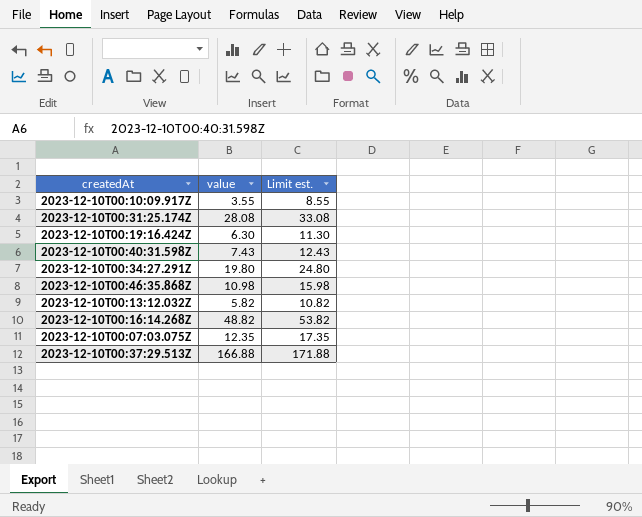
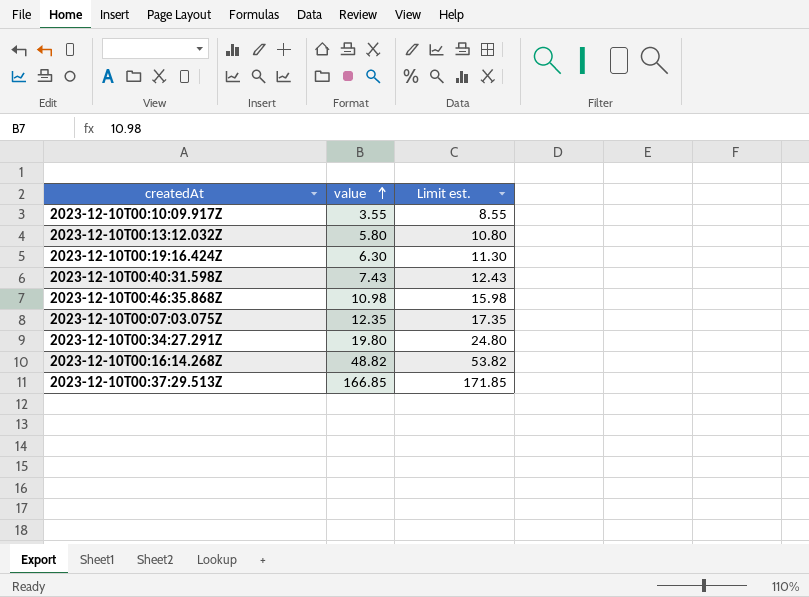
row order: none -> value ascending
row 2023-12-10T00:31:25.174Z: 28.08 | 33.08 -> none
2023-12-10T00:13:12.032Z | value: 5.82 -> 5.80
2023-12-10T00:13:12.032Z | Limit est.: 10.82 -> 10.80
2023-12-10T00:37:29.513Z | value: 166.88 -> 166.85
2023-12-10T00:37:29.513Z | Limit est.: 171.88 -> 171.85

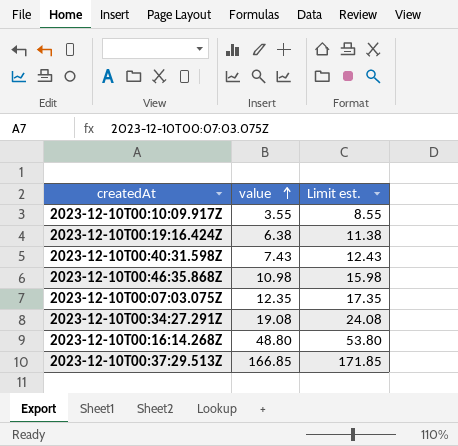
row 2023-12-10T00:13:12.032Z: 5.80 | 10.80 -> none
2023-12-10T00:19:16.424Z | value: 6.30 -> 6.38
2023-12-10T00:19:16.424Z | Limit est.: 11.30 -> 11.38
2023-12-10T00:34:27.291Z | value: 19.80 -> 19.08
2023-12-10T00:34:27.291Z | Limit est.: 24.80 -> 24.08
2023-12-10T00:16:14.268Z | value: 48.82 -> 48.80
2023-12-10T00:16:14.268Z | Limit est.: 53.82 -> 53.80

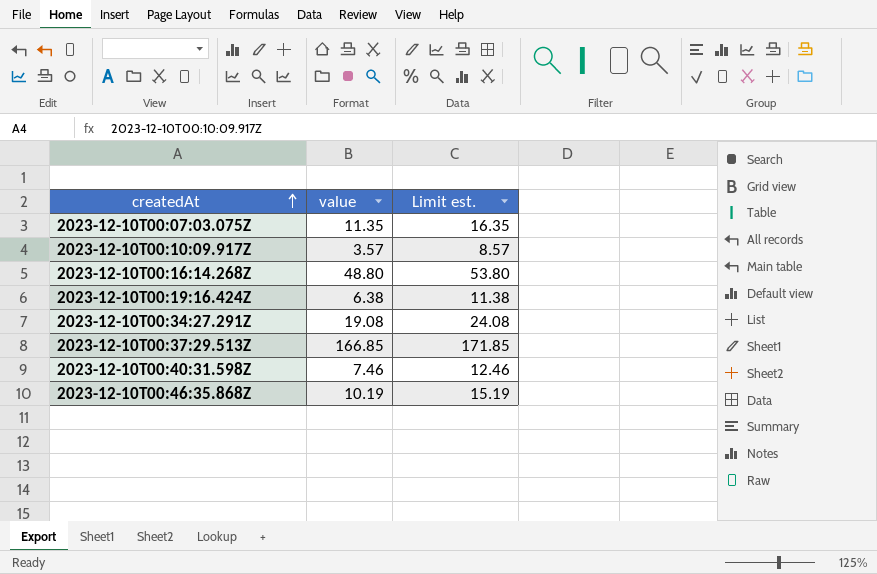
row order: value ascending -> createdAt ascending
2023-12-10T00:07:03.075Z | value: 12.35 -> 11.35
2023-12-10T00:07:03.075Z | Limit est.: 17.35 -> 16.35
2023-12-10T00:10:09.917Z | value: 3.55 -> 3.57
2023-12-10T00:10:09.917Z | Limit est.: 8.55 -> 8.57
2023-12-10T00:40:31.598Z | value: 7.43 -> 7.46
2023-12-10T00:40:31.598Z | Limit est.: 12.43 -> 12.46
2023-12-10T00:46:35.868Z | value: 10.98 -> 10.19
2023-12-10T00:46:35.868Z | Limit est.: 15.98 -> 15.19

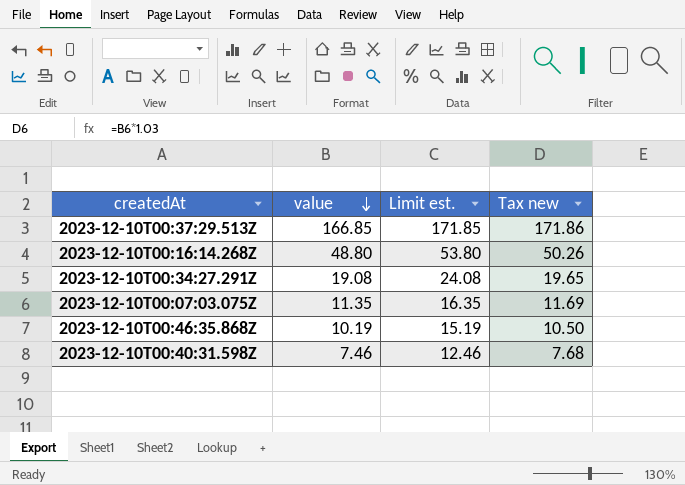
row order: createdAt ascending -> value descending
column Tax new | formula: none -> [value] * 1.03
row 2023-12-10T00:10:09.917Z: 3.57 | 8.57 -> none
row 2023-12-10T00:19:16.424Z: 6.38 | 11.38 -> none

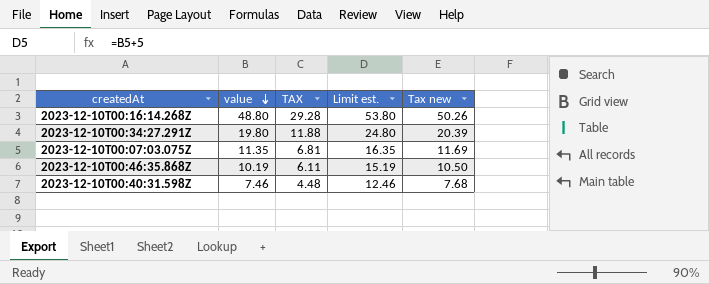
column TAX | formula: none -> [value] * 0.6
row 2023-12-10T00:37:29.513Z: 166.85 | 171.85 | 171.86 -> none
2023-12-10T00:34:27.291Z | value: 19.08 -> 19.80
2023-12-10T00:34:27.291Z | Limit est.: 24.08 -> 24.80
2023-12-10T00:34:27.291Z | Tax new: 19.65 -> 20.39

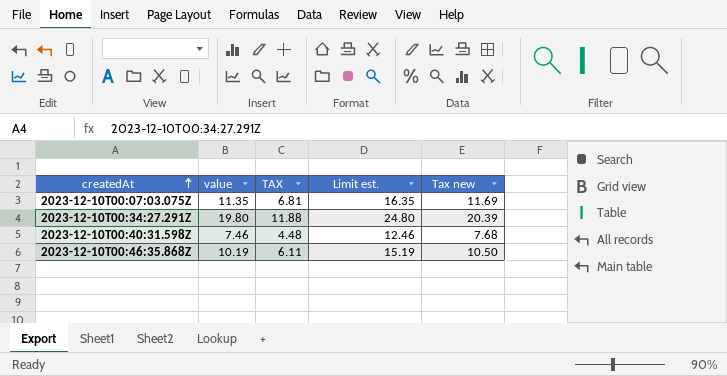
row order: value descending -> createdAt ascending
row 2023-12-10T00:16:14.268Z: 48.80 | 29.28 | 53.80 | 50.26 -> none

